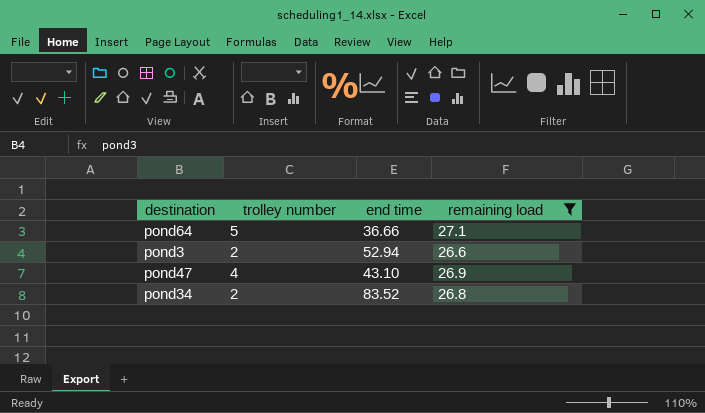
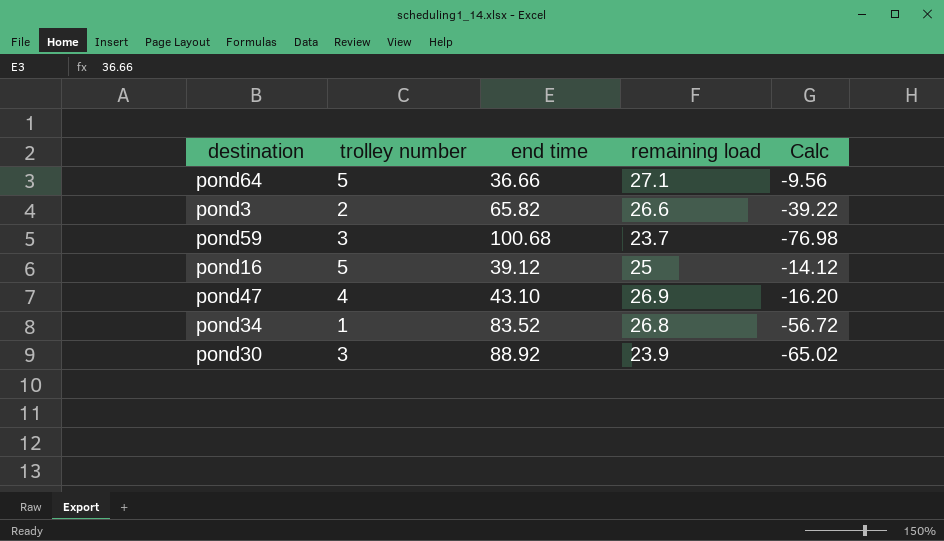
filter: remaining load >= 26.6 -> none
column Calc | formula: none -> [remaining load] - [end time]
pond3 | end time: 52.94 -> 65.82
pond34 | trolley number: 2 -> 1

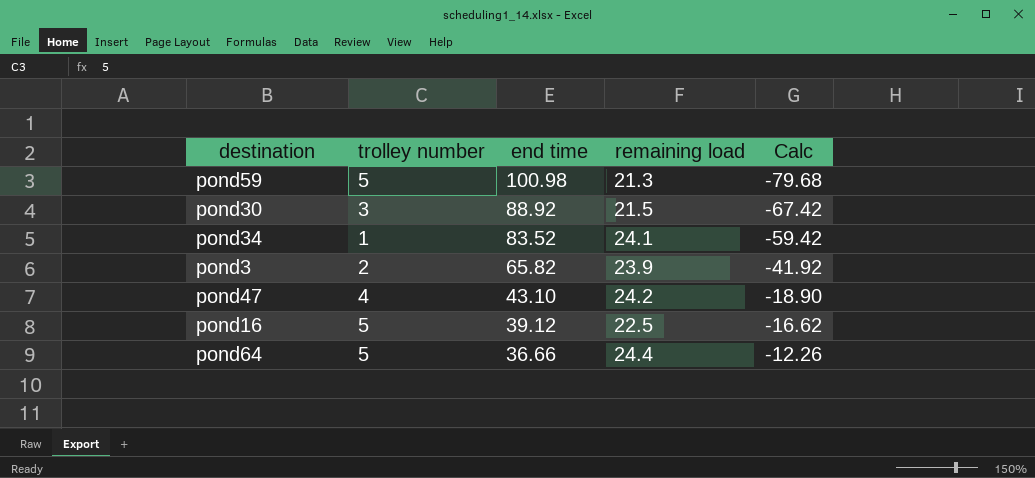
row order: none -> end time descending
pond59 | trolley number: 3 -> 5
pond59 | end time: 100.68 -> 100.98
pond59 | remaining load: 23.7 -> 21.3
pond59 | Calc: -76.98 -> -79.68
pond30 | remaining load: 23.9 -> 21.5
pond30 | Calc: -65.02 -> -67.42
pond34 | remaining load: 26.8 -> 24.1
pond34 | Calc: -56.72 -> -59.42
pond3 | remaining load: 26.6 -> 23.9
pond3 | Calc: -39.22 -> -41.92
pond47 | remaining load: 26.9 -> 24.2
pond47 | Calc: -16.20 -> -18.90
pond16 | remaining load: 25 -> 22.5
pond16 | Calc: -14.12 -> -16.62
pond64 | remaining load: 27.1 -> 24.4
pond64 | Calc: -9.56 -> -12.26

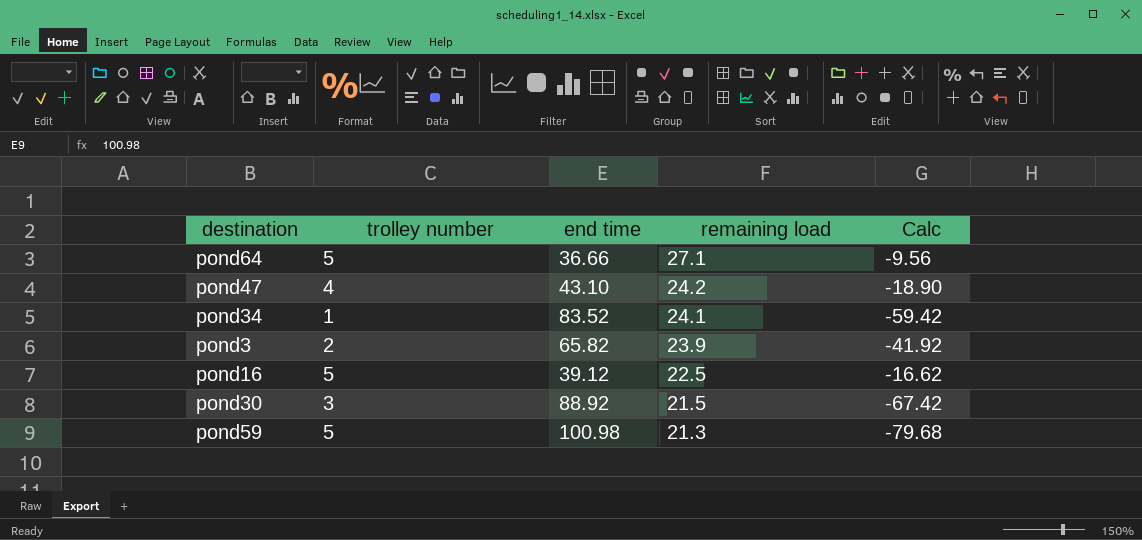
row order: end time descending -> remaining load descending
pond64 | remaining load: 24.4 -> 27.1
pond64 | Calc: -12.26 -> -9.56

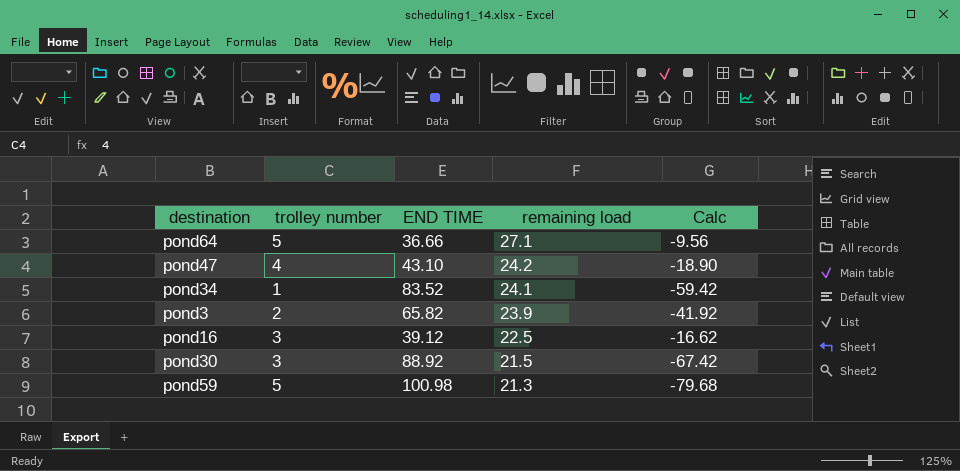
column name: end time -> END TIME
pond16 | trolley number: 5 -> 3

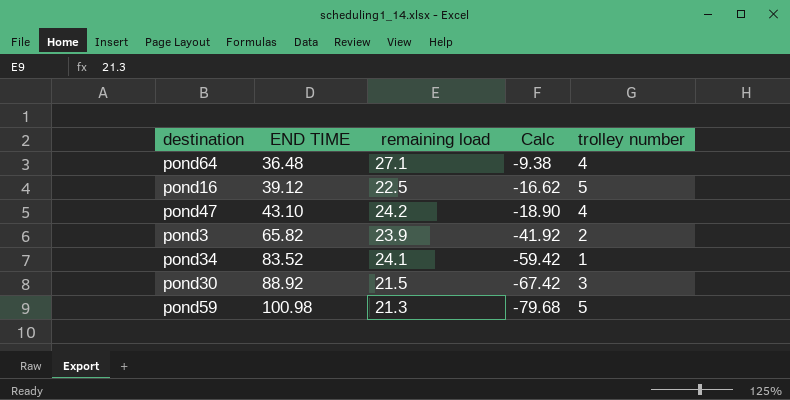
row order: remaining load descending -> END TIME ascending
column trolley number | position: 2 -> 5
pond64 | END TIME: 36.66 -> 36.48
pond64 | Calc: -9.56 -> -9.38
pond64 | trolley number: 5 -> 4
pond16 | trolley number: 3 -> 5

